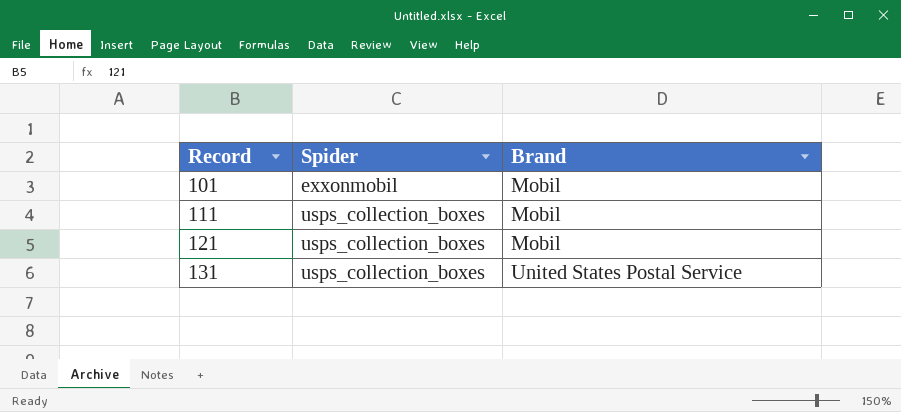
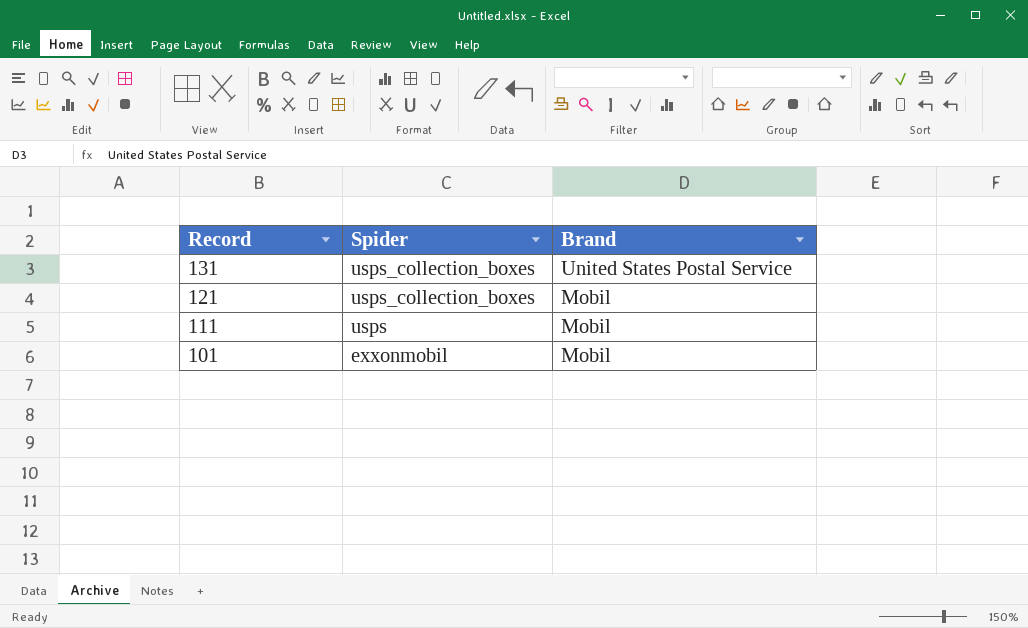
row order: Record ascending -> Record descending
111 | Spider: usps_collection_boxes -> usps

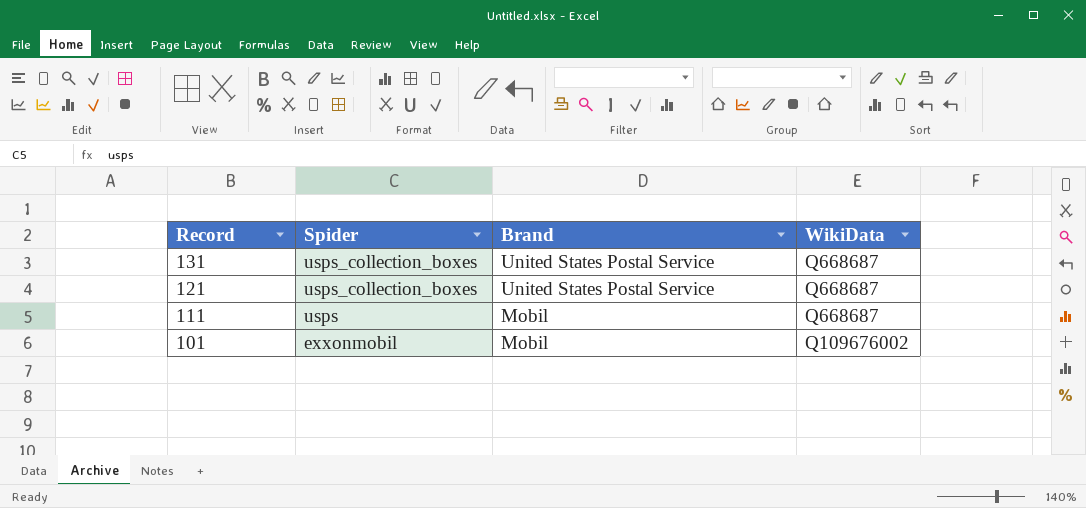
column WikiData | position: none -> 4
121 | Brand: Mobil -> United States Postal Service

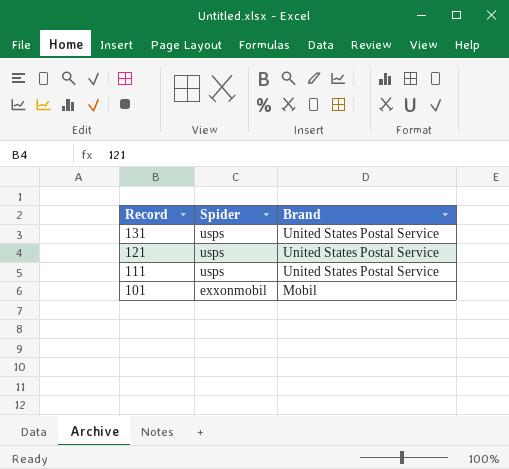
column WikiData | position: 4 -> none
131 | Spider: usps_collection_boxes -> usps
121 | Spider: usps_collection_boxes -> usps
111 | Brand: Mobil -> United States Postal Service

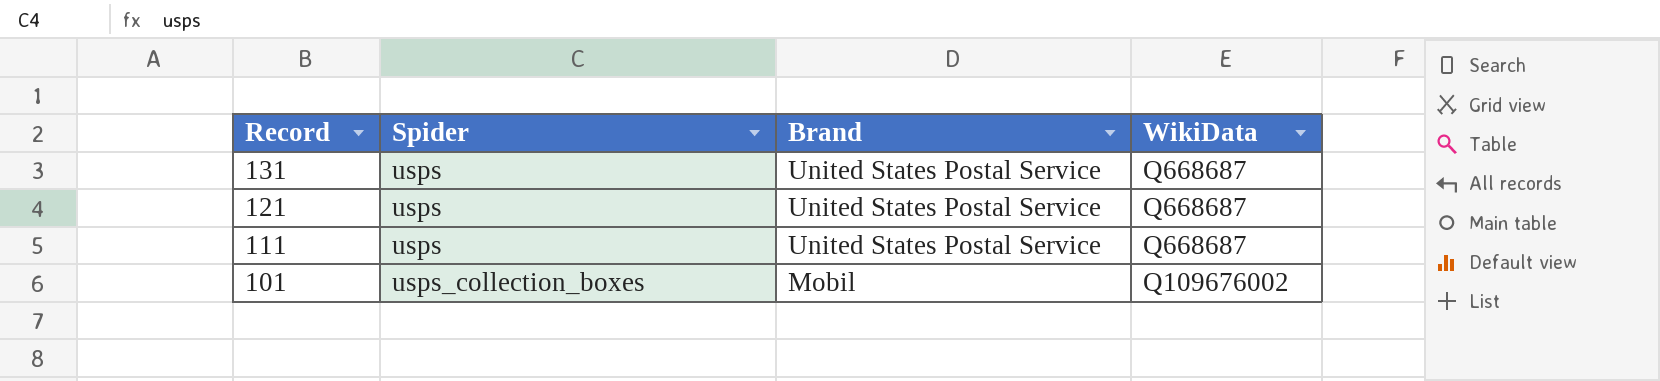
column WikiData | position: none -> 4
101 | Spider: exxonmobil -> usps_collection_boxes

